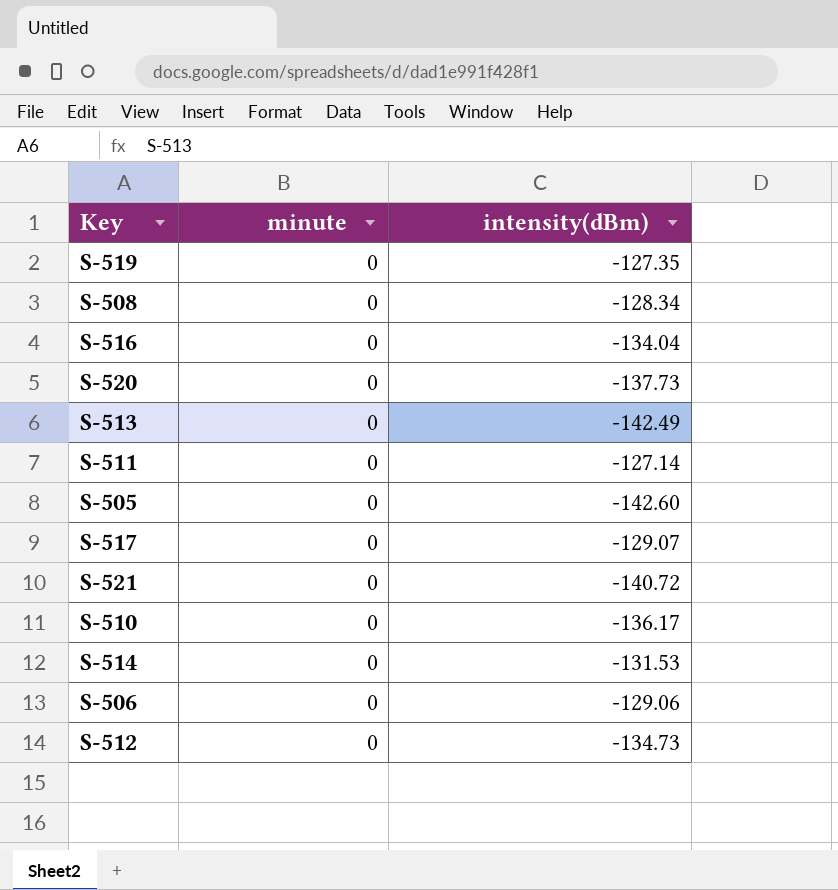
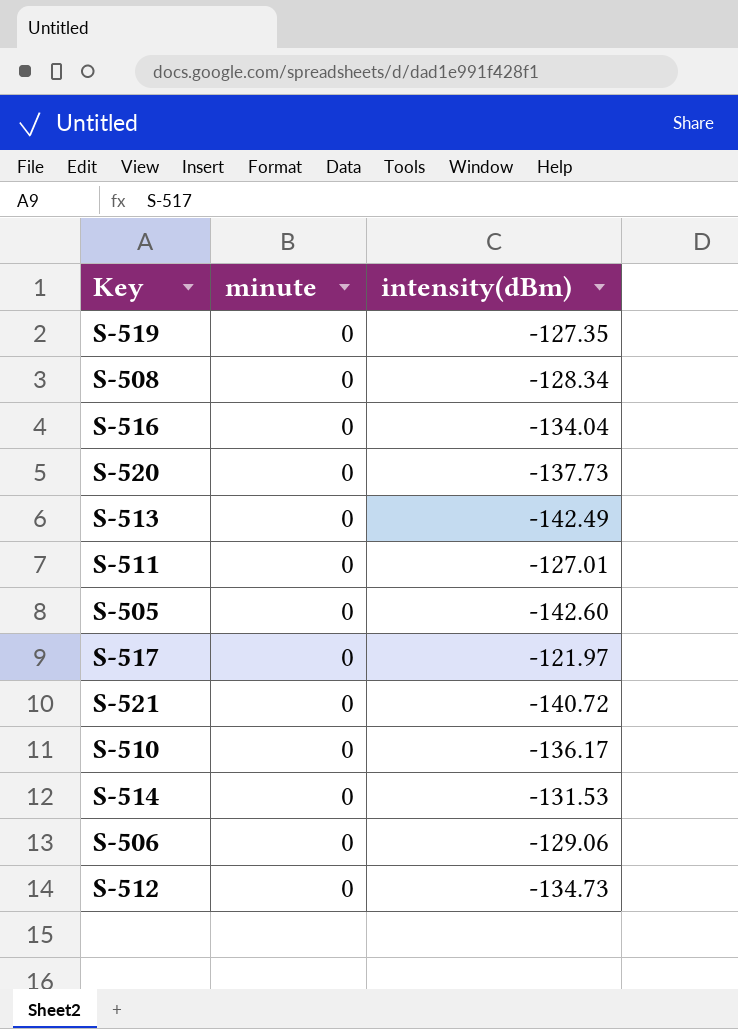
S-511 | intensity(dBm): -127.14 -> -127.01
S-517 | intensity(dBm): -129.07 -> -121.97

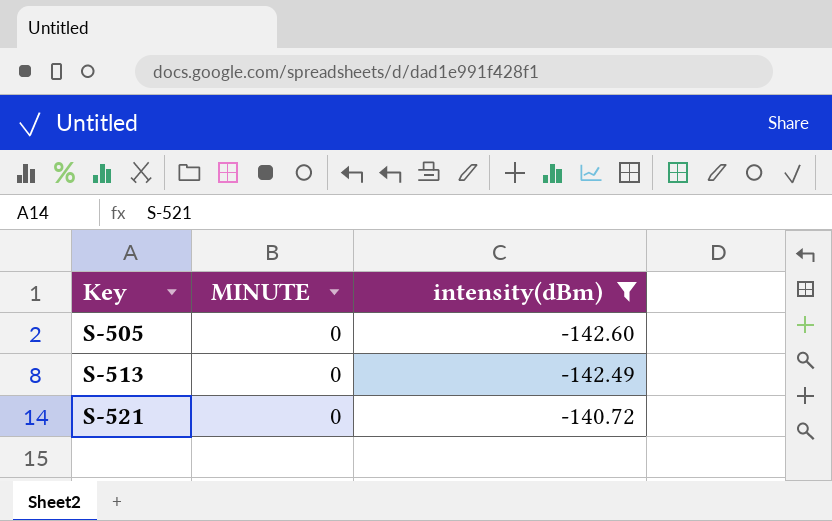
filter: none -> intensity(dBm) <= -140.72
row order: none -> Key ascending
column name: minute -> MINUTE

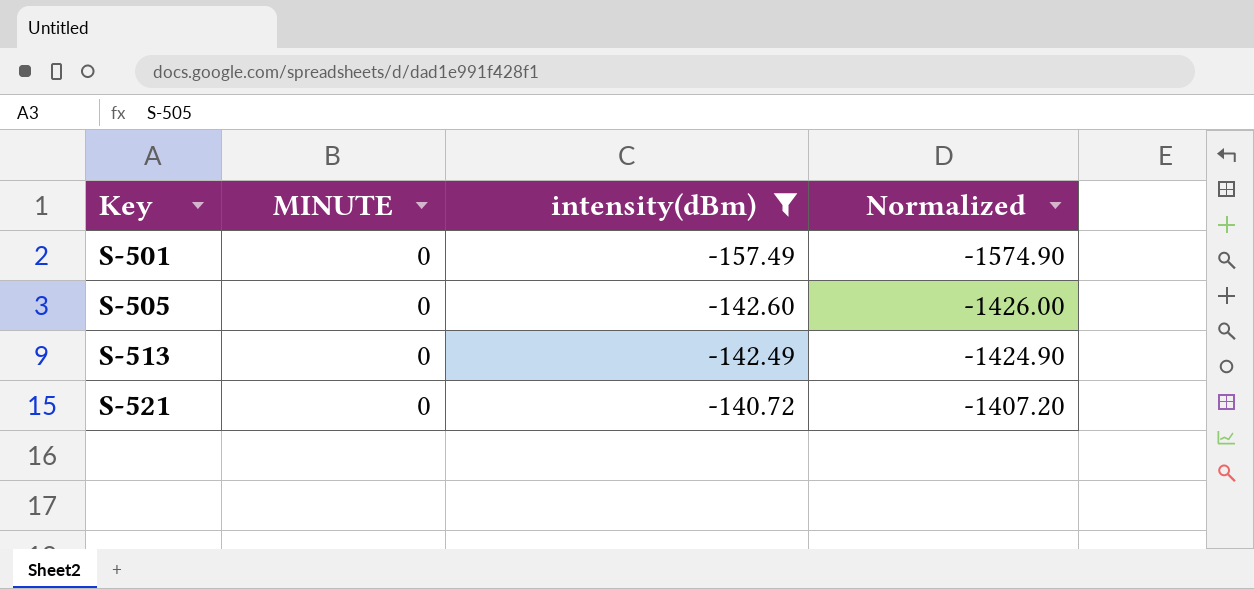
column Normalized | formula: none -> [intensity(dBm)] * 10
row S-501: none -> 0 | -157.49 | -1574.90

